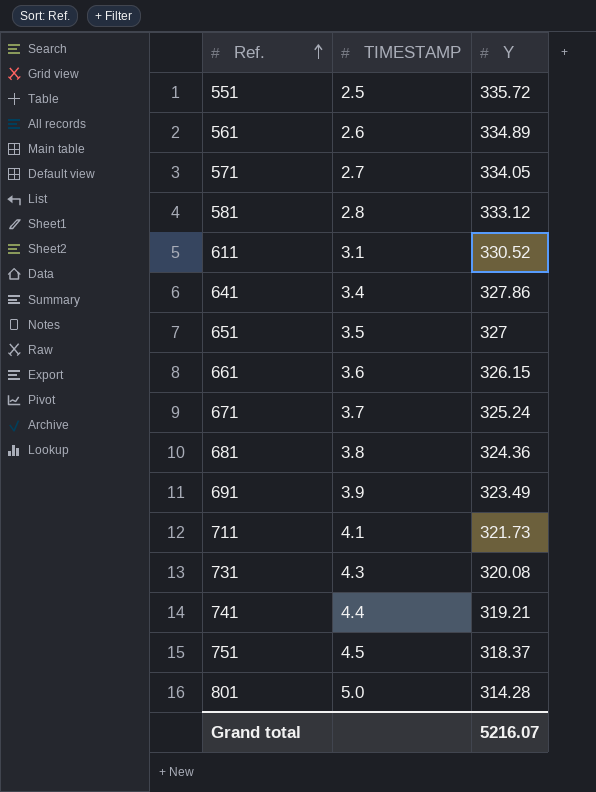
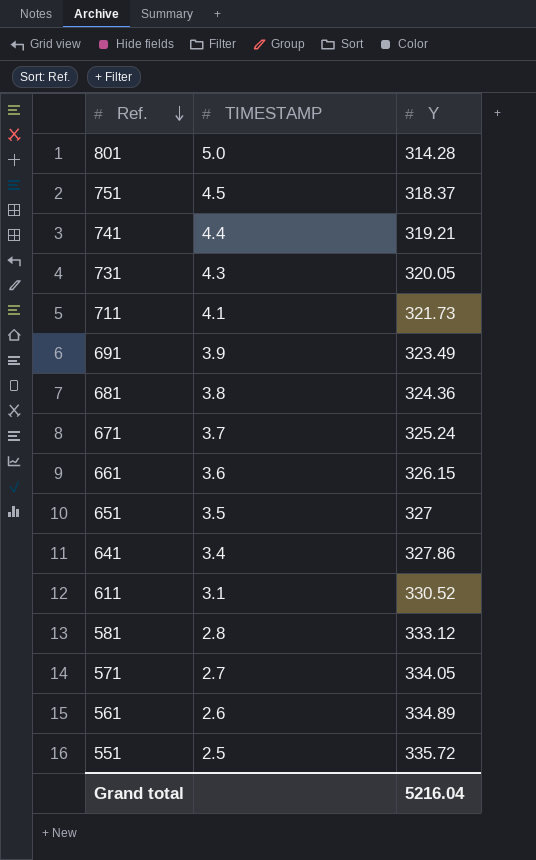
row order: Ref. ascending -> Ref. descending
731 | Y: 320.08 -> 320.05
Grand total | Y: 5216.07 -> 5216.04

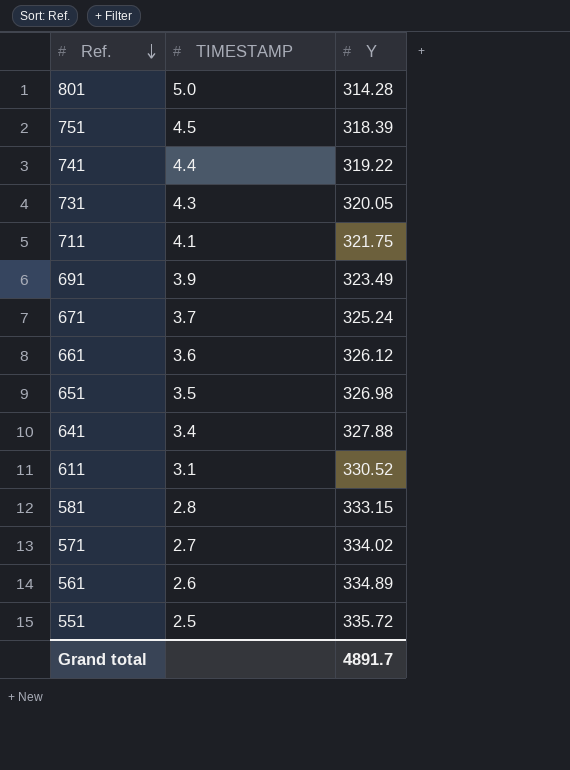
row 681: 3.8 | 324.36 -> none
751 | Y: 318.37 -> 318.39
741 | Y: 319.21 -> 319.22
711 | Y: 321.73 -> 321.75
661 | Y: 326.15 -> 326.12
651 | Y: 327 -> 326.98
641 | Y: 327.86 -> 327.88
581 | Y: 333.12 -> 333.15
571 | Y: 334.05 -> 334.02
Grand total | Y: 5216.04 -> 4891.7

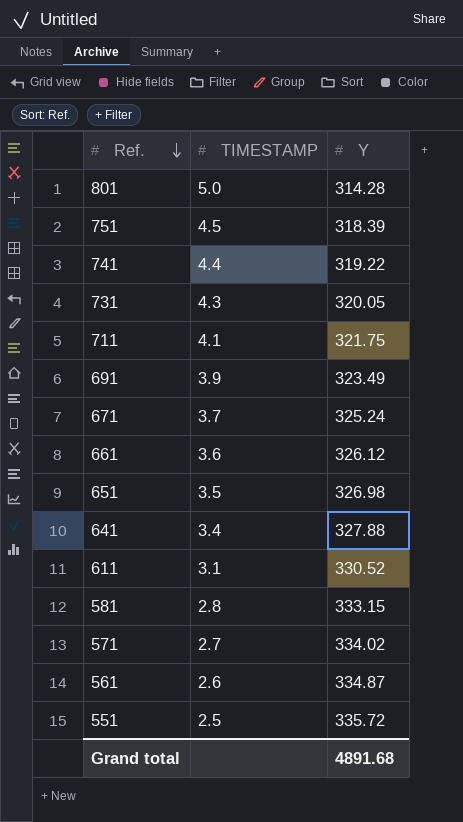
561 | Y: 334.89 -> 334.87
Grand total | Y: 4891.7 -> 4891.68

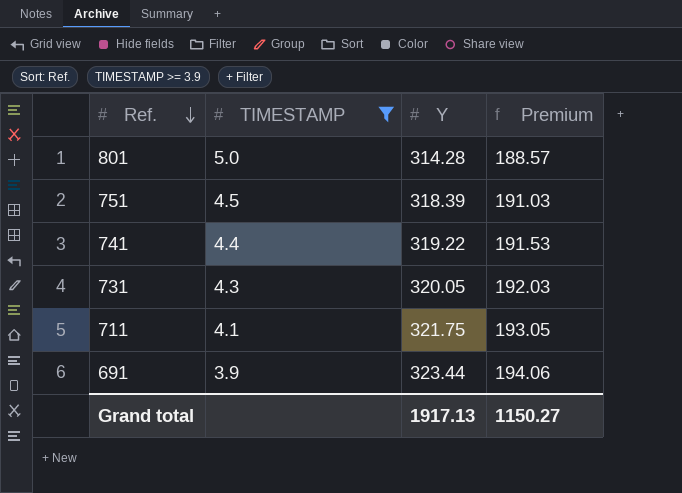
filter: none -> TIMESTAMP >= 3.9
column Premium | formula: none -> [Y] * 0.6
691 | Y: 323.49 -> 323.44
Grand total | Y: 4891.68 -> 1917.13

